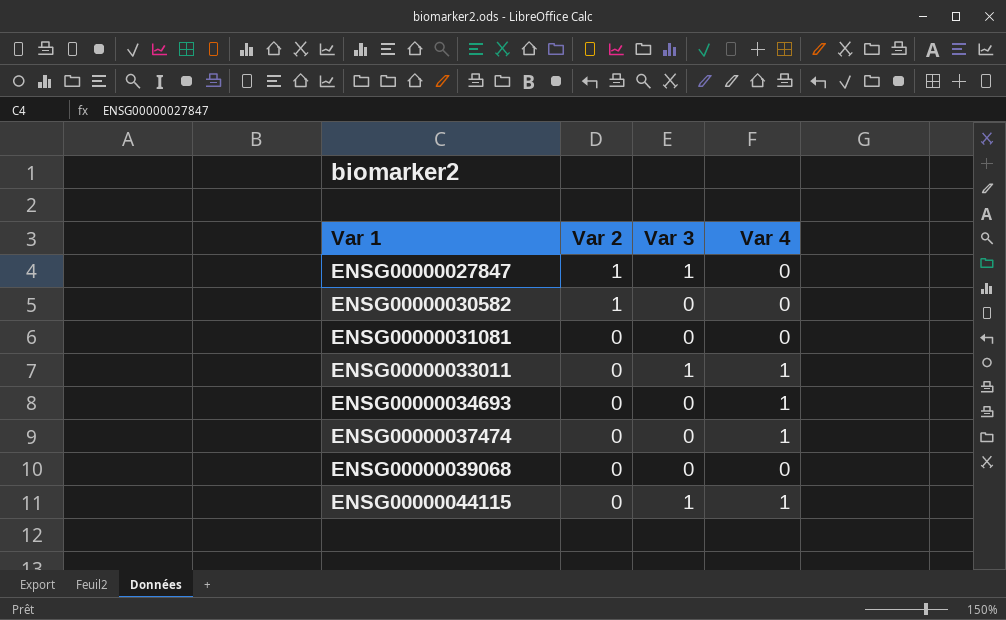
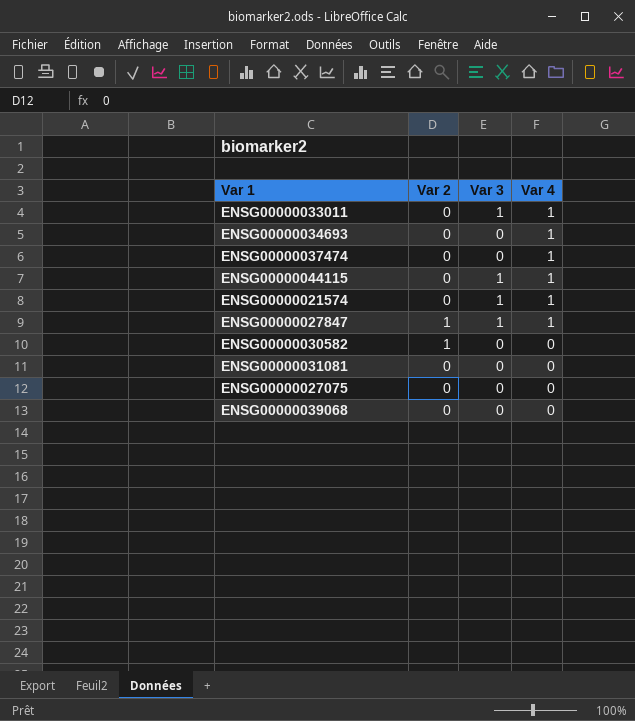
row order: Var 1 ascending -> Var 4 descending
row ENSG00000021574: none -> 0 | 1 | 1
ENSG00000027847 | Var 4: 0 -> 1
row ENSG00000027075: none -> 0 | 0 | 0

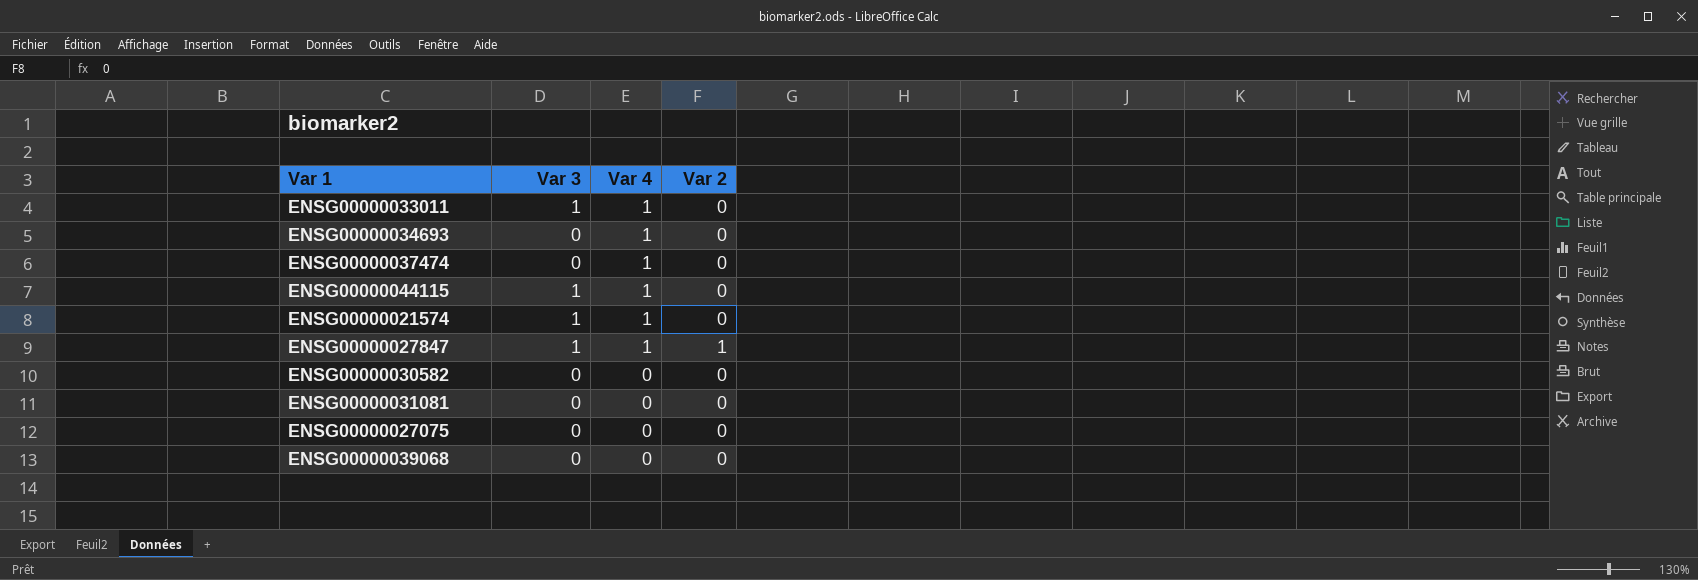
column Var 2 | position: 2 -> 4
ENSG00000030582 | Var 2: 1 -> 0

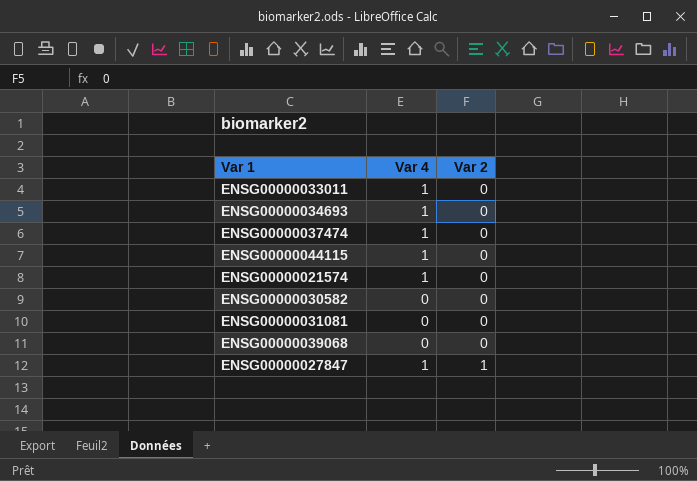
row order: Var 4 descending -> Var 2 ascending
column Var 3 | position: 2 -> none
row ENSG00000027075: 0 | 0 | 0 -> none

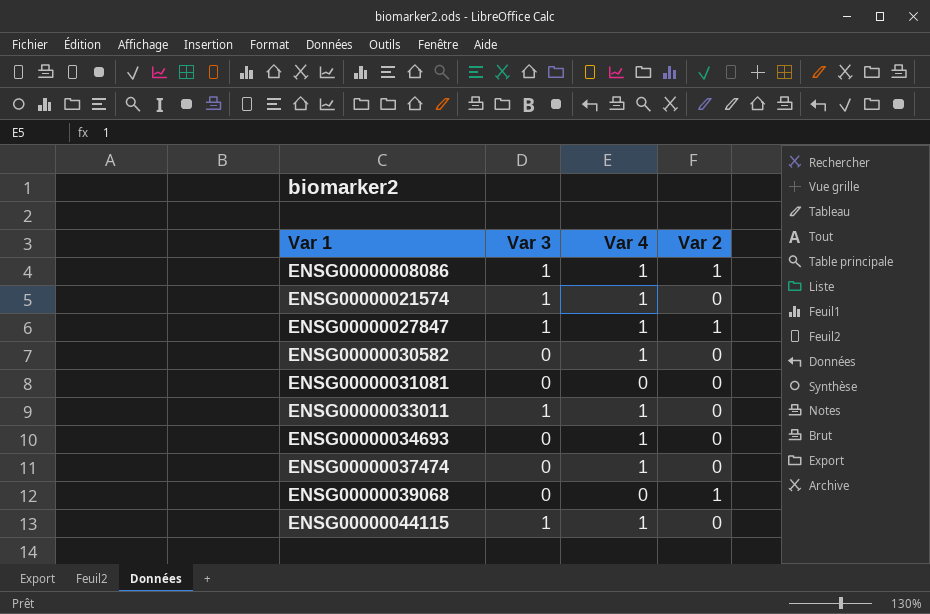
row order: Var 2 ascending -> Var 1 ascending
column Var 3 | position: none -> 2
row ENSG00000008086: none -> 1 | 1 | 1
ENSG00000030582 | Var 4: 0 -> 1
ENSG00000039068 | Var 2: 0 -> 1

